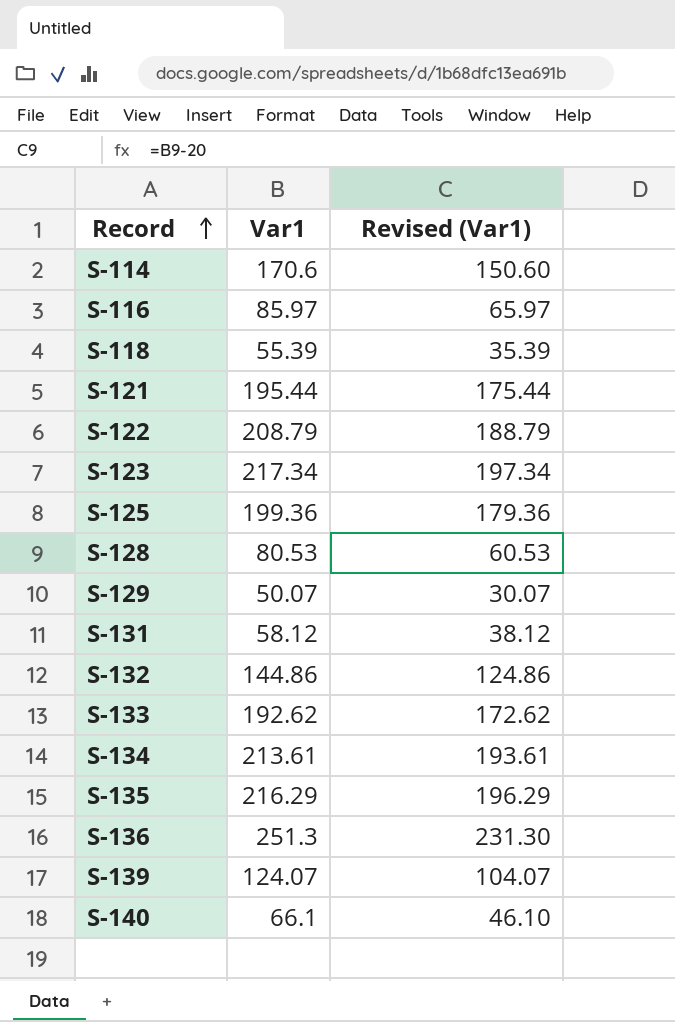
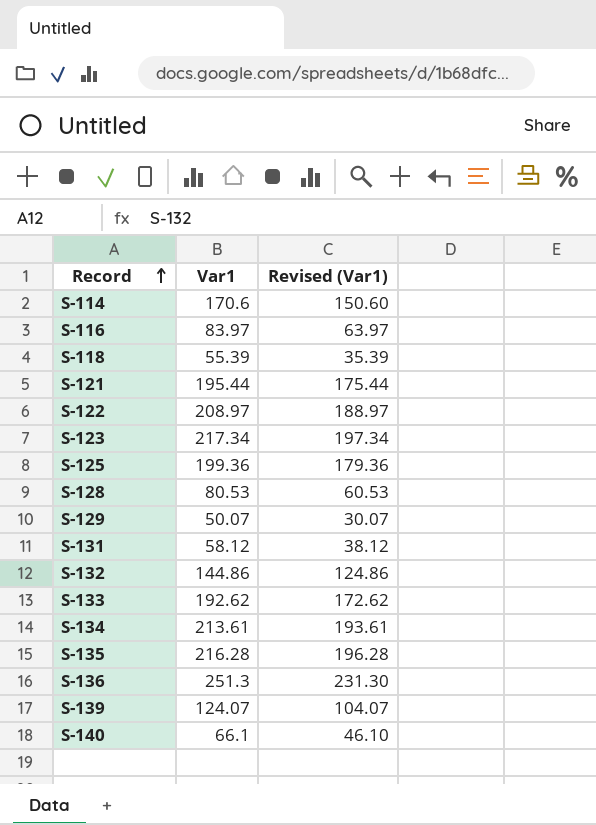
S-116 | Var1: 85.97 -> 83.97
S-116 | Revised (Var1): 65.97 -> 63.97
S-122 | Var1: 208.79 -> 208.97
S-122 | Revised (Var1): 188.79 -> 188.97
S-135 | Var1: 216.29 -> 216.28
S-135 | Revised (Var1): 196.29 -> 196.28

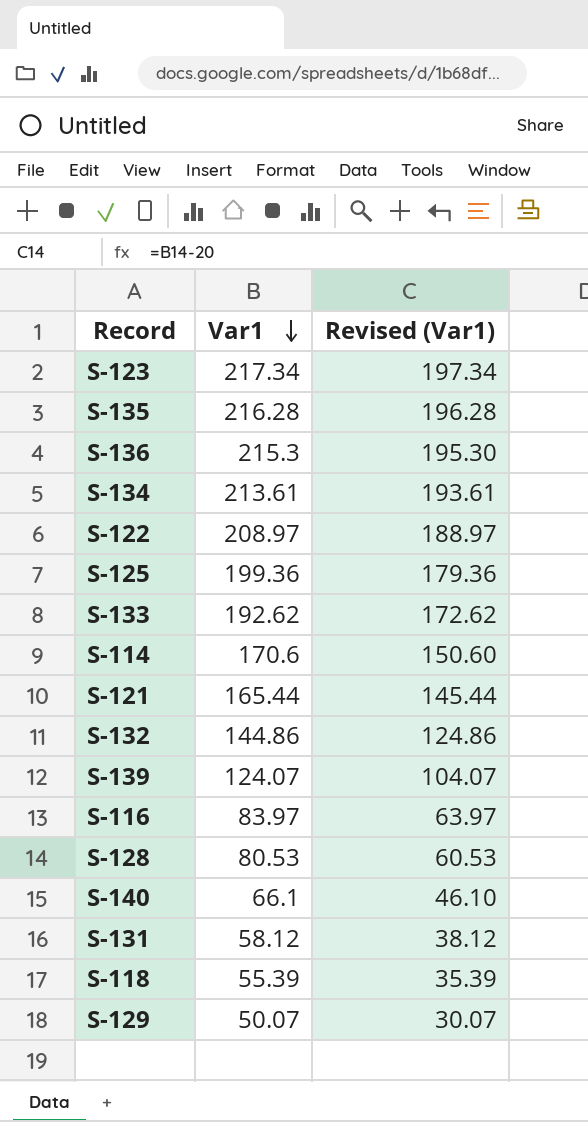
row order: Record ascending -> Var1 descending
S-136 | Var1: 251.3 -> 215.3
S-136 | Revised (Var1): 231.30 -> 195.30
S-121 | Var1: 195.44 -> 165.44
S-121 | Revised (Var1): 175.44 -> 145.44

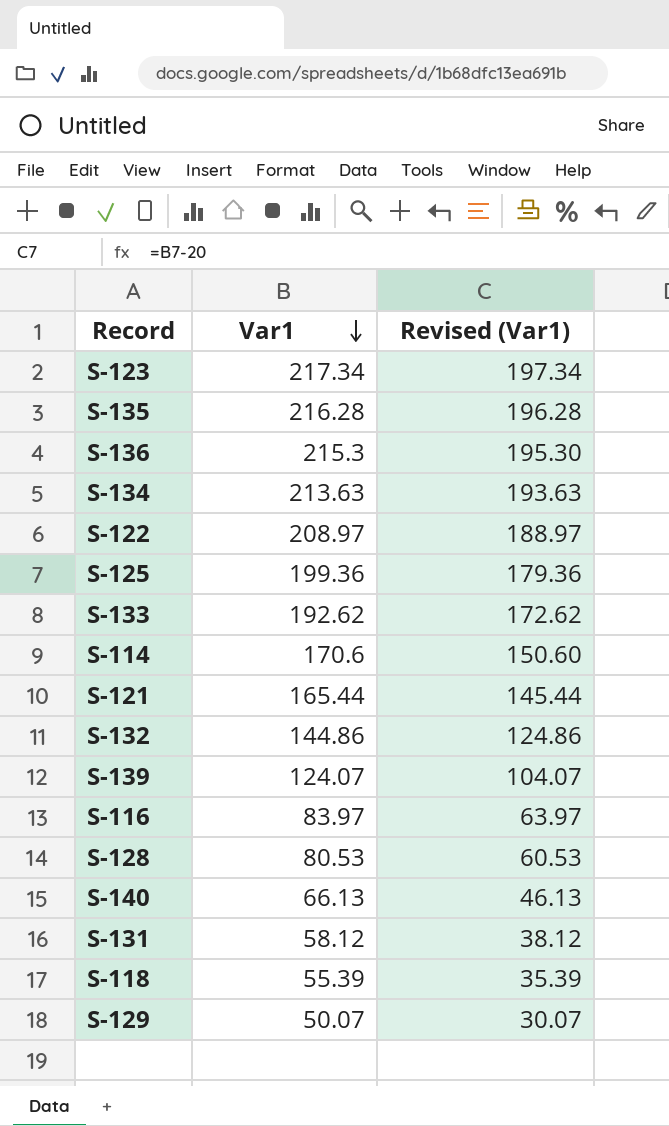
S-134 | Var1: 213.61 -> 213.63
S-134 | Revised (Var1): 193.61 -> 193.63
S-140 | Var1: 66.1 -> 66.13
S-140 | Revised (Var1): 46.10 -> 46.13

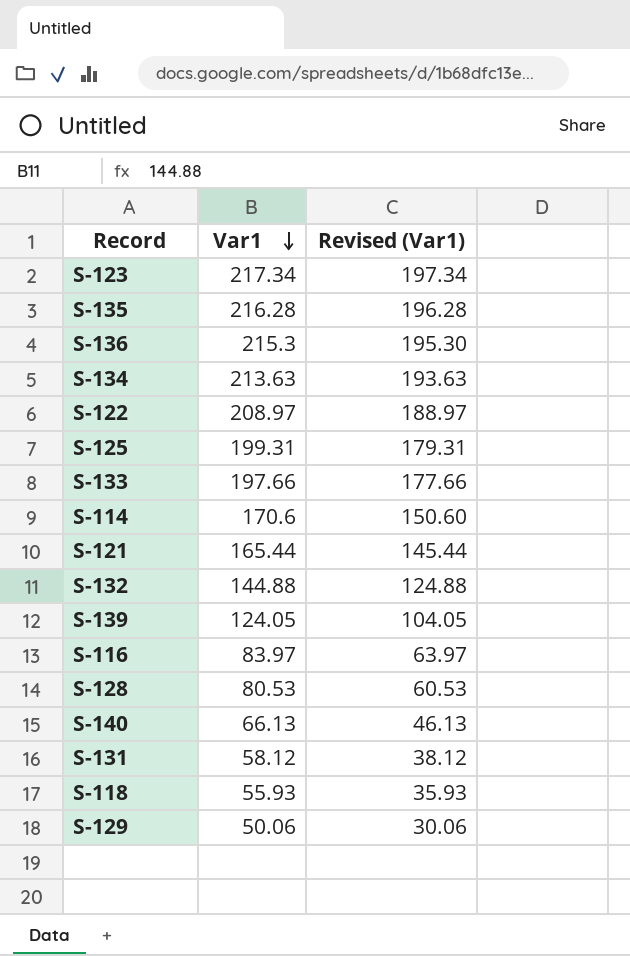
S-125 | Var1: 199.36 -> 199.31
S-125 | Revised (Var1): 179.36 -> 179.31
S-133 | Var1: 192.62 -> 197.66
S-133 | Revised (Var1): 172.62 -> 177.66
S-132 | Var1: 144.86 -> 144.88
S-132 | Revised (Var1): 124.86 -> 124.88
S-139 | Var1: 124.07 -> 124.05
S-139 | Revised (Var1): 104.07 -> 104.05
S-118 | Var1: 55.39 -> 55.93
S-118 | Revised (Var1): 35.39 -> 35.93
S-129 | Var1: 50.07 -> 50.06
S-129 | Revised (Var1): 30.07 -> 30.06

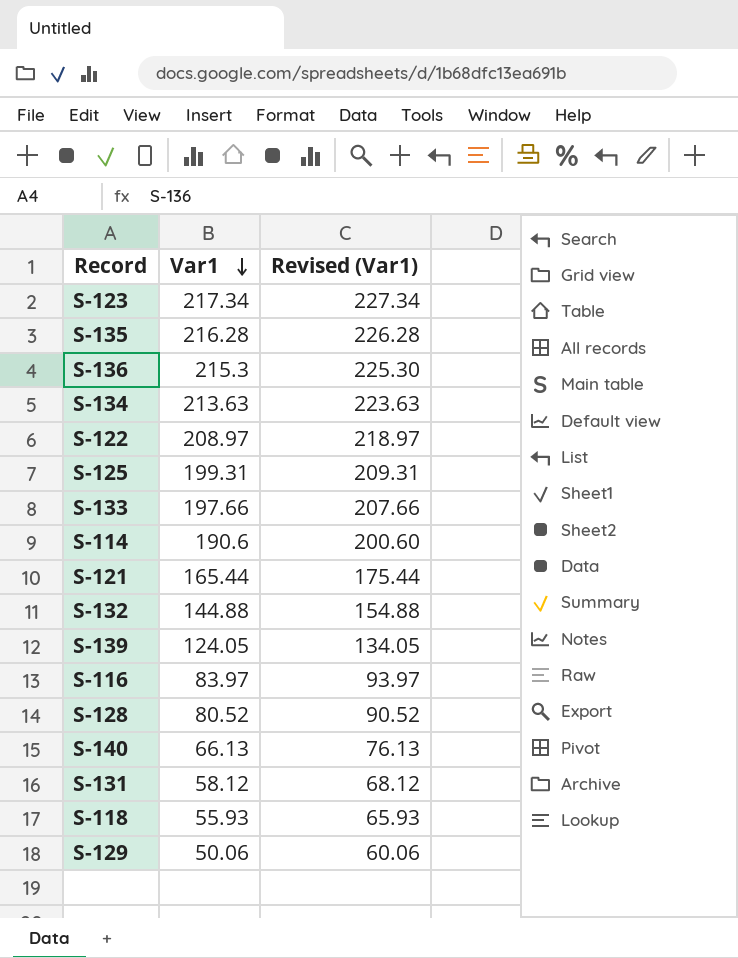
column Revised (Var1) | formula: [Var1] - 20 -> [Var1] + 10
S-114 | Var1: 170.6 -> 190.6
S-128 | Var1: 80.53 -> 80.52

